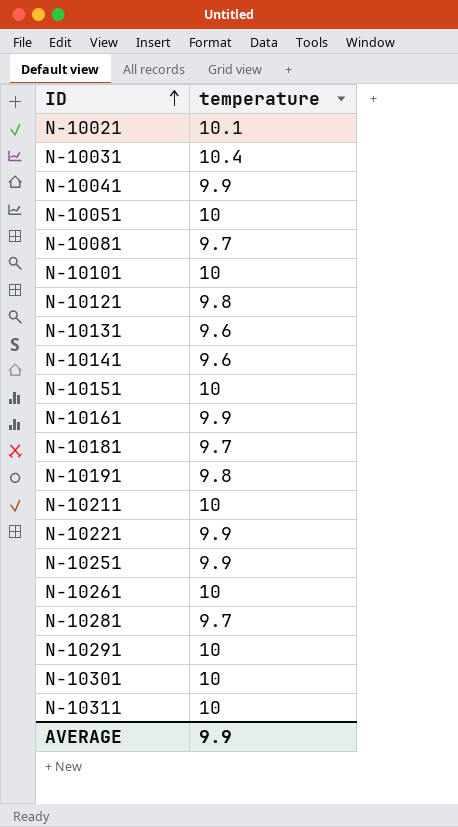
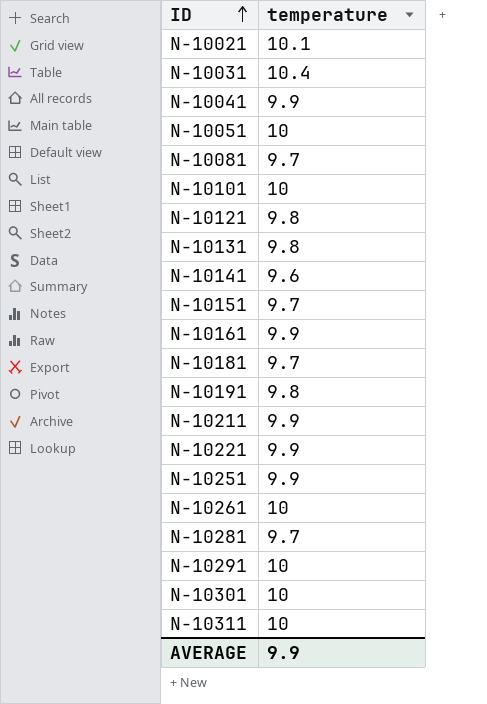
N-10131 | temperature: 9.6 -> 9.8
N-10151 | temperature: 10 -> 9.7
N-10211 | temperature: 10 -> 9.9

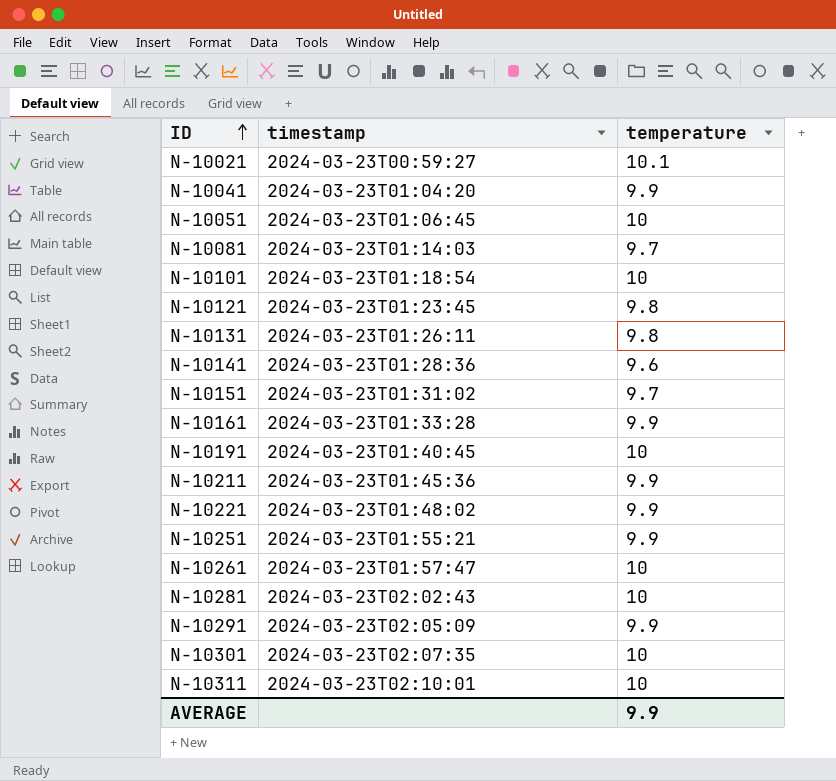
column timestamp | position: none -> 2
row N-10031: 10.4 -> none
row N-10181: 9.7 -> none
N-10191 | temperature: 9.8 -> 10
N-10281 | temperature: 9.7 -> 10
N-10291 | temperature: 10 -> 9.9

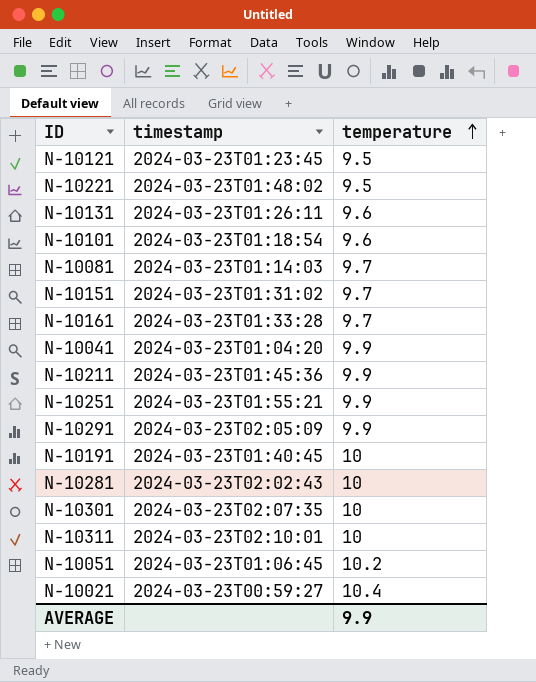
row order: ID ascending -> temperature ascending
row N-10141: 2024-03-23T01:28:36 | 9.6 -> none
row N-10261: 2024-03-23T01:57:47 | 10 -> none
N-10121 | temperature: 9.8 -> 9.5
N-10221 | temperature: 9.9 -> 9.5
N-10131 | temperature: 9.8 -> 9.6
N-10101 | temperature: 10 -> 9.6
N-10161 | temperature: 9.9 -> 9.7
N-10051 | temperature: 10 -> 10.2
N-10021 | temperature: 10.1 -> 10.4

